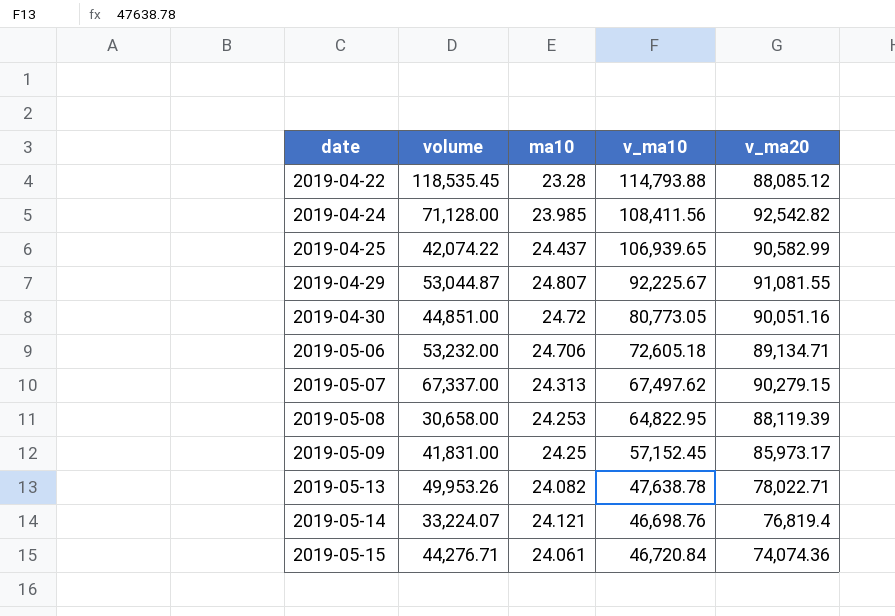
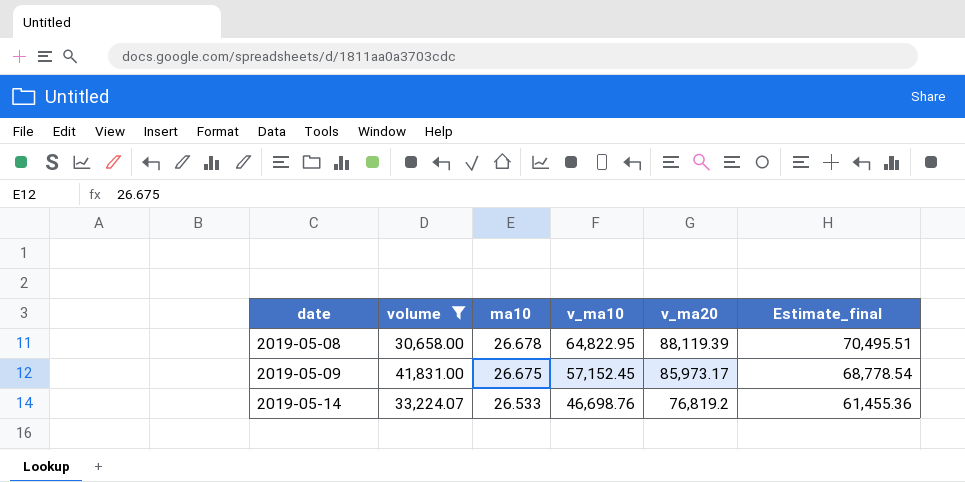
filter: none -> volume <= 41,831.00
column Estimate_final | formula: none -> [v_ma20] * 0.8
2019-05-08 | ma10: 24.253 -> 26.678
2019-05-09 | ma10: 24.25 -> 26.675
2019-05-14 | ma10: 24.121 -> 26.533
2019-05-14 | v_ma20: 76,819.4 -> 76,819.2

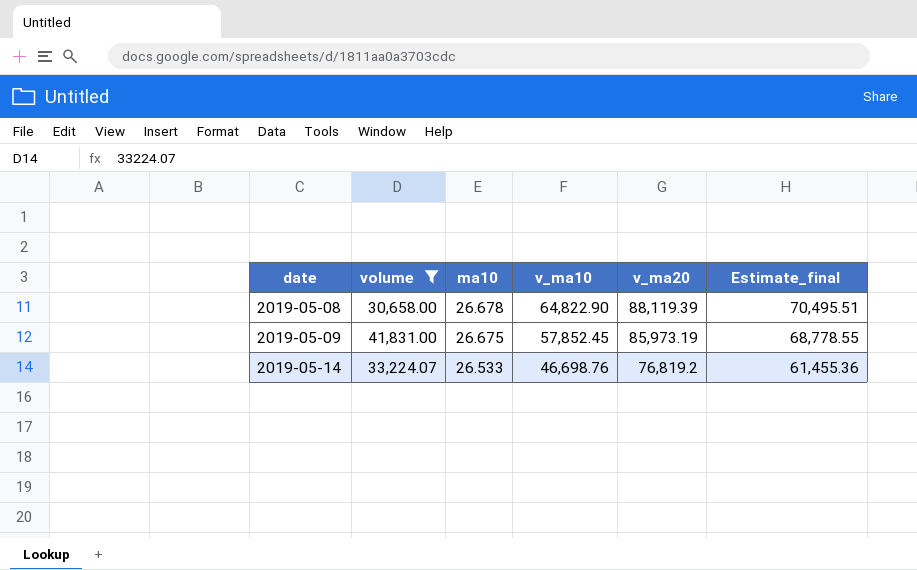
2019-05-08 | v_ma10: 64,822.95 -> 64,822.90
2019-05-09 | v_ma10: 57,152.45 -> 57,852.45
2019-05-09 | v_ma20: 85,973.17 -> 85,973.19
2019-05-09 | Estimate_final: 68,778.54 -> 68,778.55

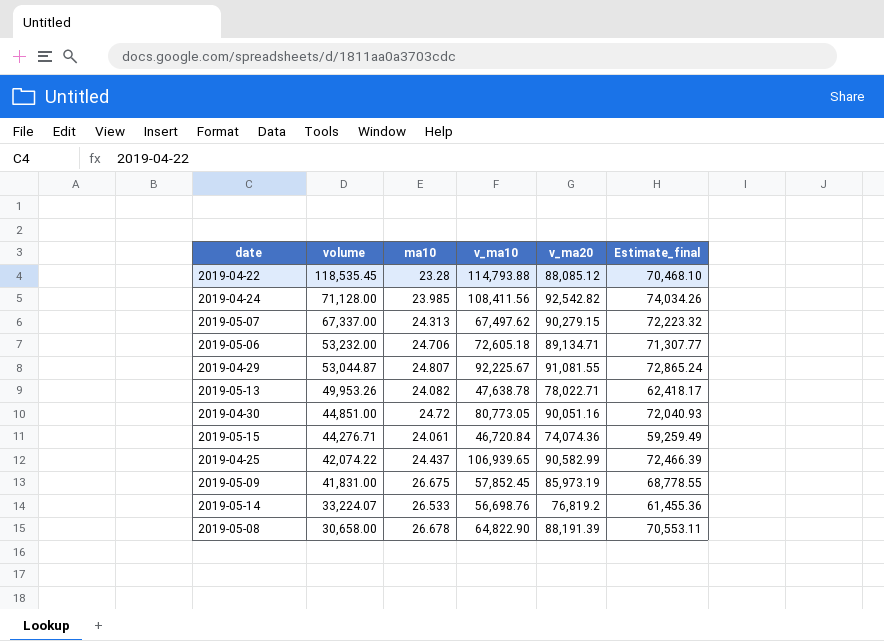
filter: volume <= 41,831.00 -> none
row order: date ascending -> volume descending
2019-05-14 | v_ma10: 46,698.76 -> 56,698.76
2019-05-08 | v_ma20: 88,119.39 -> 88,191.39
2019-05-08 | Estimate_final: 70,495.51 -> 70,553.11

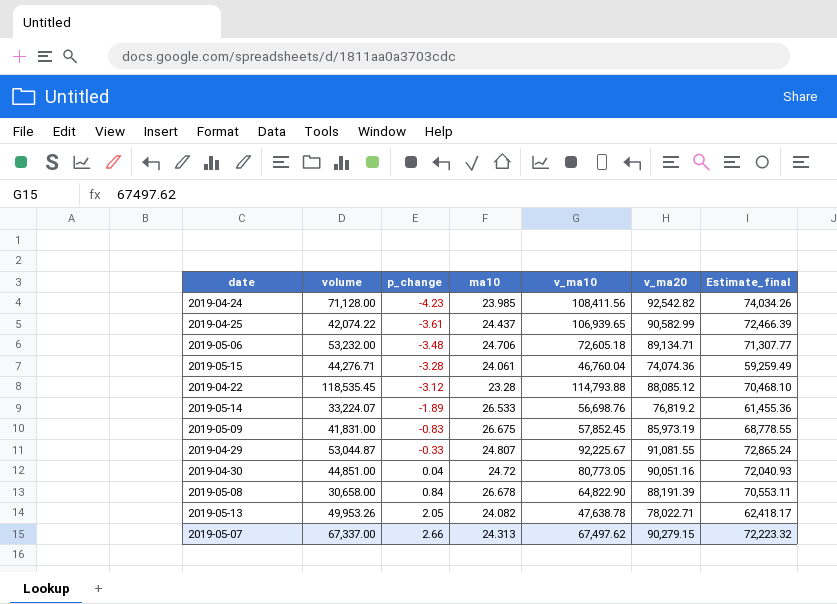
row order: volume descending -> p_change ascending
column p_change | position: none -> 3
2019-05-15 | v_ma10: 46,720.84 -> 46,760.04

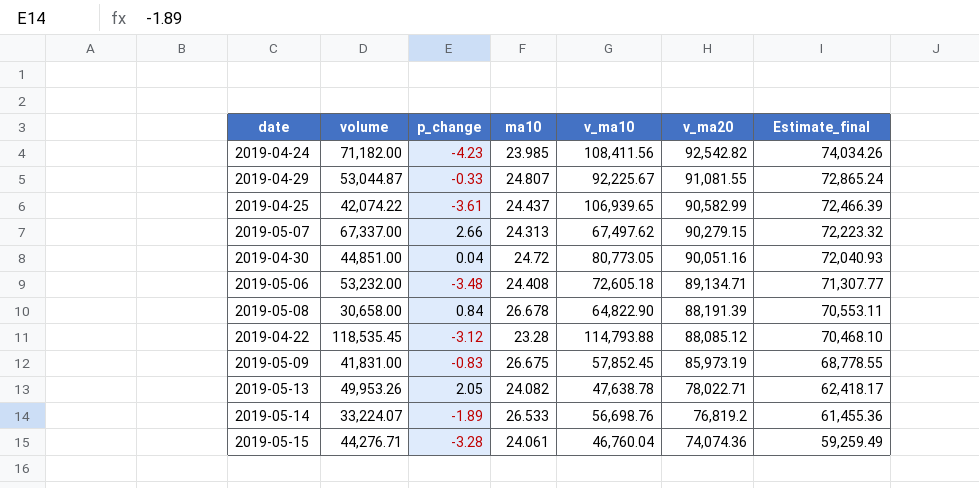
row order: p_change ascending -> v_ma20 descending
2019-04-24 | volume: 71,128.00 -> 71,182.00
2019-05-06 | ma10: 24.706 -> 24.408

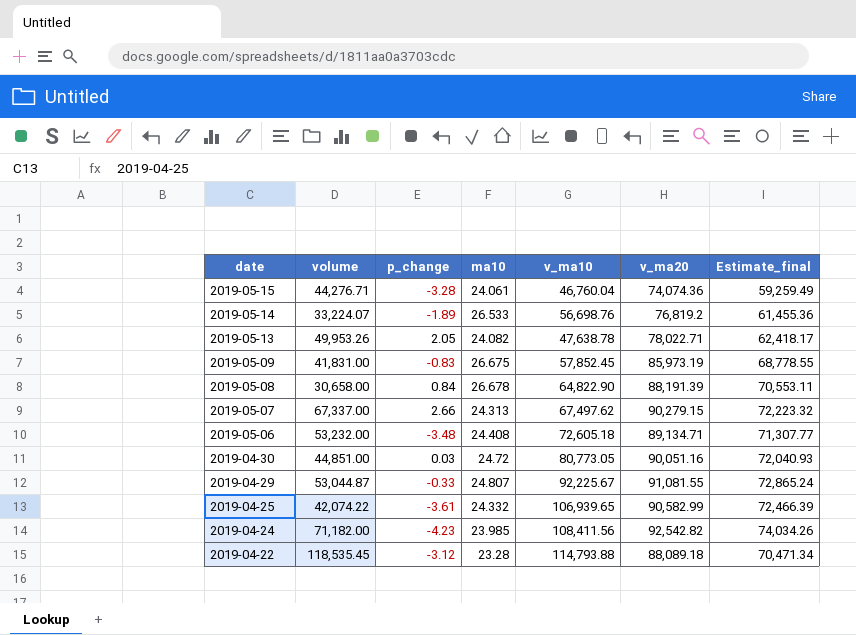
row order: v_ma20 descending -> date descending
2019-04-30 | p_change: 0.04 -> 0.03
2019-04-25 | ma10: 24.437 -> 24.332
2019-04-22 | v_ma20: 88,085.12 -> 88,089.18
2019-04-22 | Estimate_final: 70,468.10 -> 70,471.34

